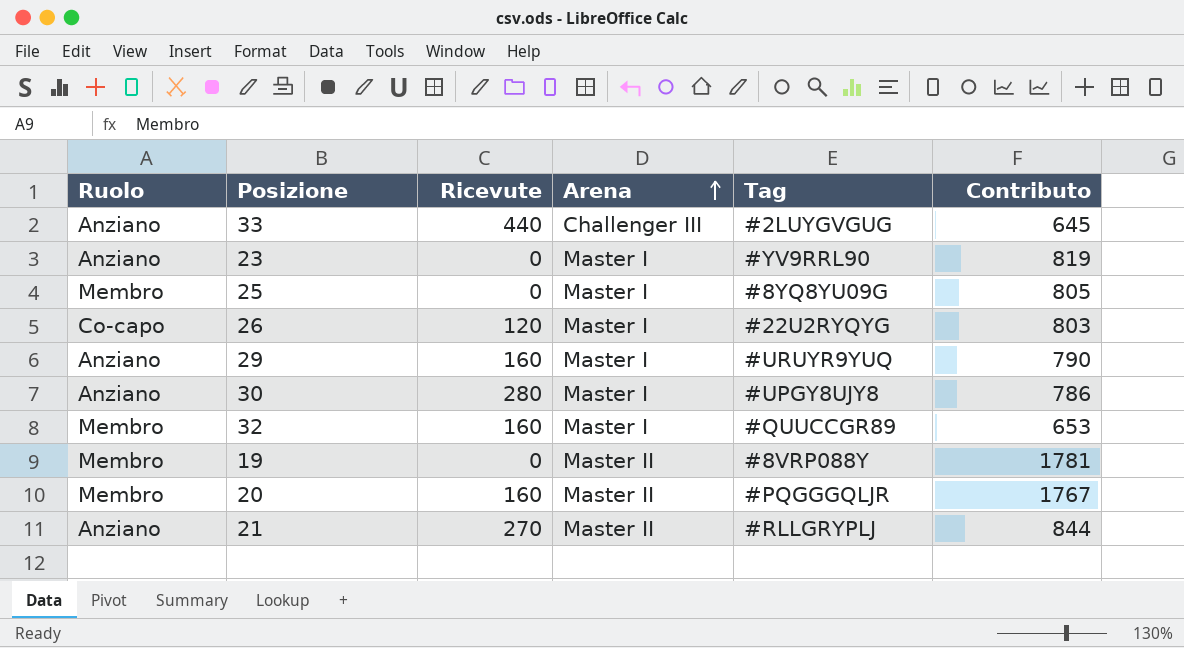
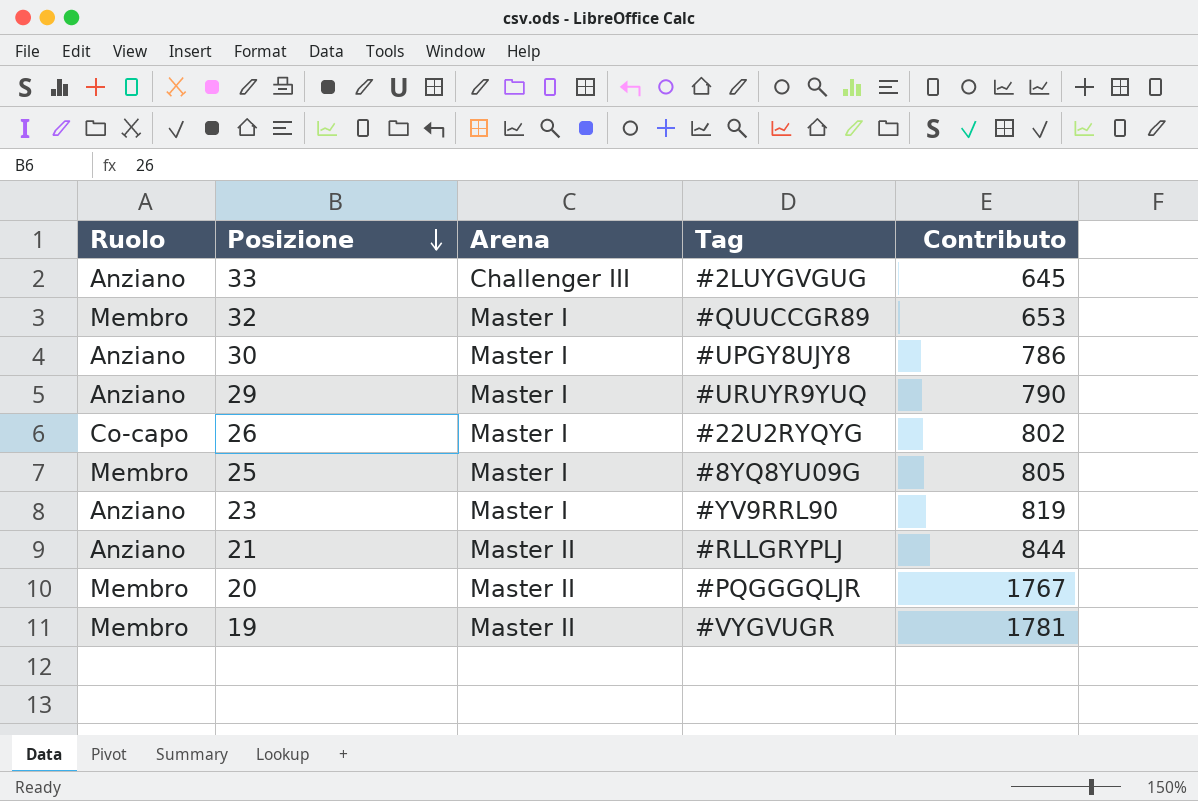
row order: Arena ascending -> Posizione descending
column Ricevute | position: 3 -> none
26 | Contributo: 803 -> 802
19 | Tag: #8VRP088Y -> #VYGVUGR

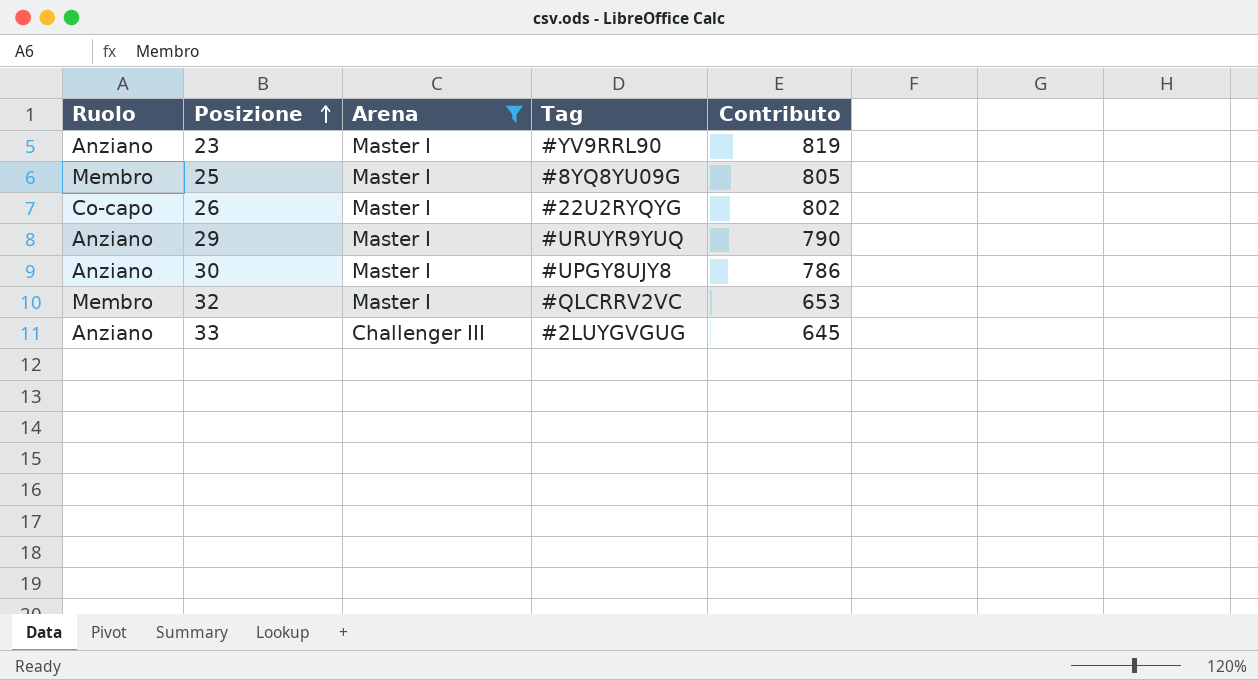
filter: none -> Arena != Master II
row order: Posizione descending -> Posizione ascending
32 | Tag: #QUUCCGR89 -> #QLCRRV2VC

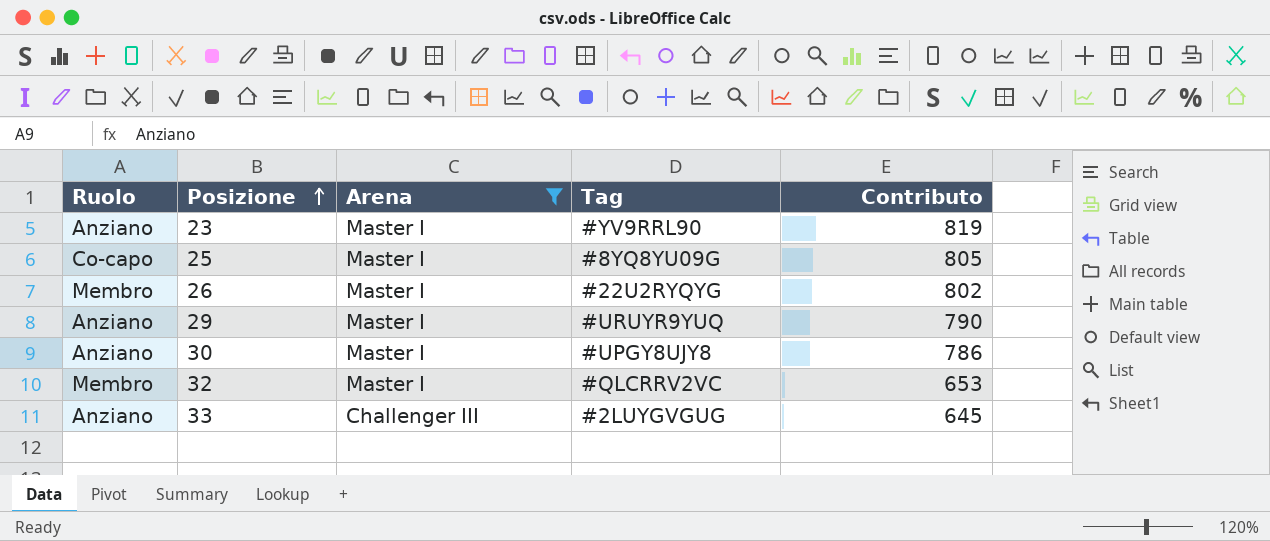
25 | Ruolo: Membro -> Co-capo
26 | Ruolo: Co-capo -> Membro

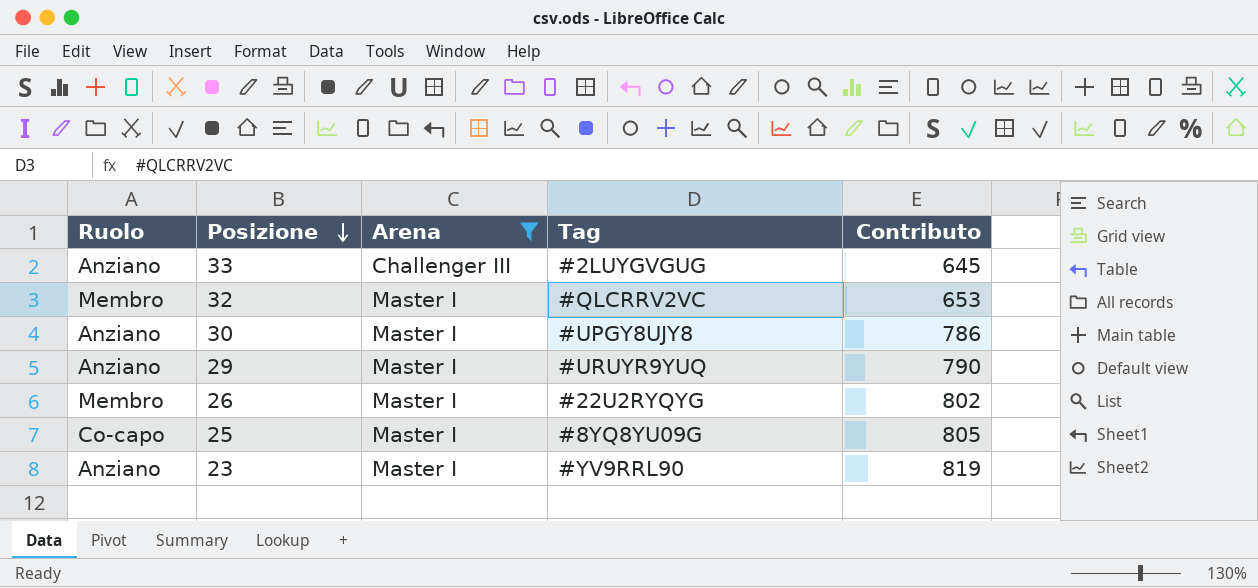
row order: Posizione ascending -> Posizione descending

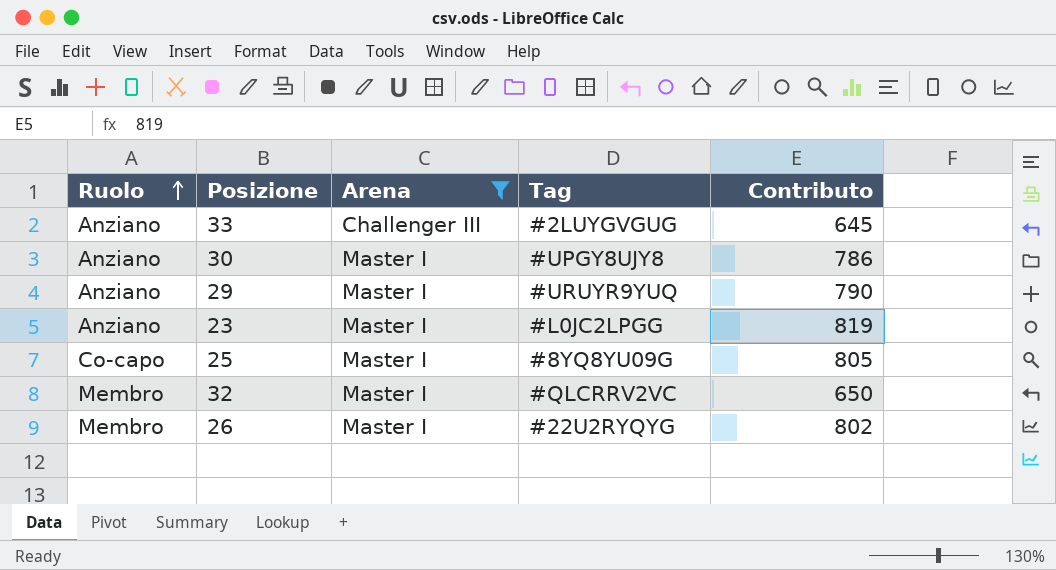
row order: Posizione descending -> Ruolo ascending
23 | Tag: #YV9RRL90 -> #L0JC2LPGG
32 | Contributo: 653 -> 650

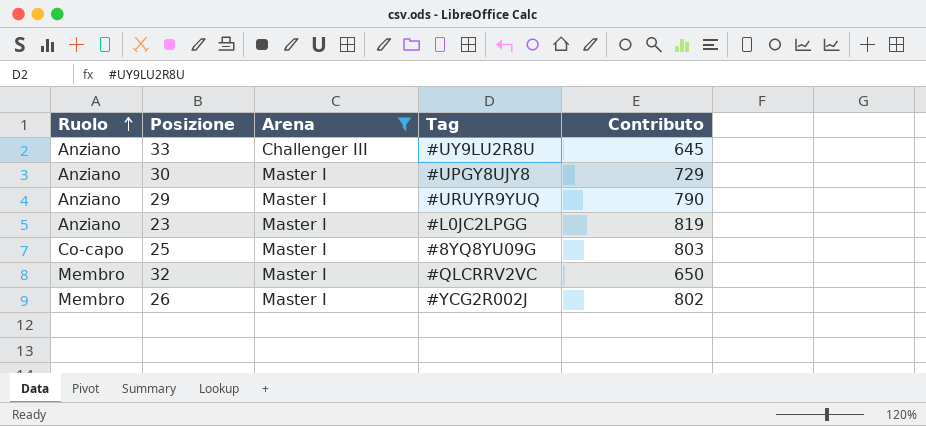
33 | Tag: #2LUYGVGUG -> #UY9LU2R8U
30 | Contributo: 786 -> 729
25 | Contributo: 805 -> 803
26 | Tag: #22U2RYQYG -> #YCG2R002J

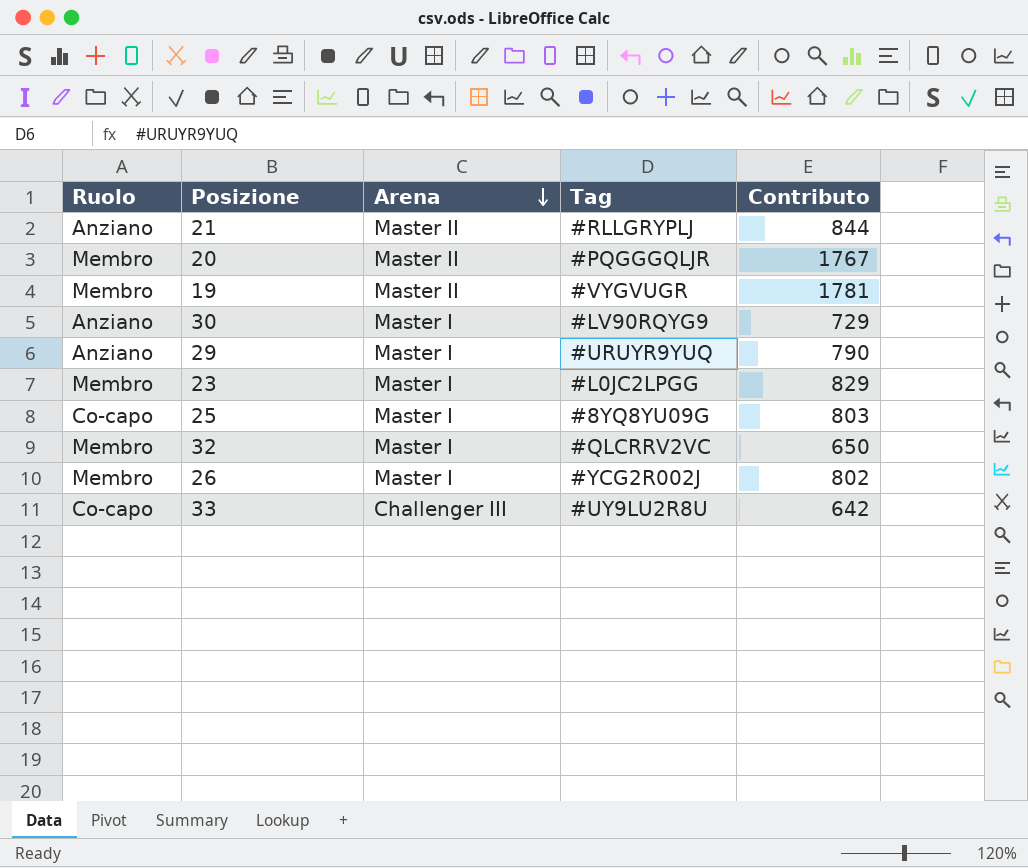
filter: Arena != Master II -> none
row order: Ruolo ascending -> Arena descending
30 | Tag: #UPGY8UJY8 -> #LV90RQYG9
23 | Ruolo: Anziano -> Membro
23 | Contributo: 819 -> 829
33 | Ruolo: Anziano -> Co-capo
33 | Contributo: 645 -> 642

